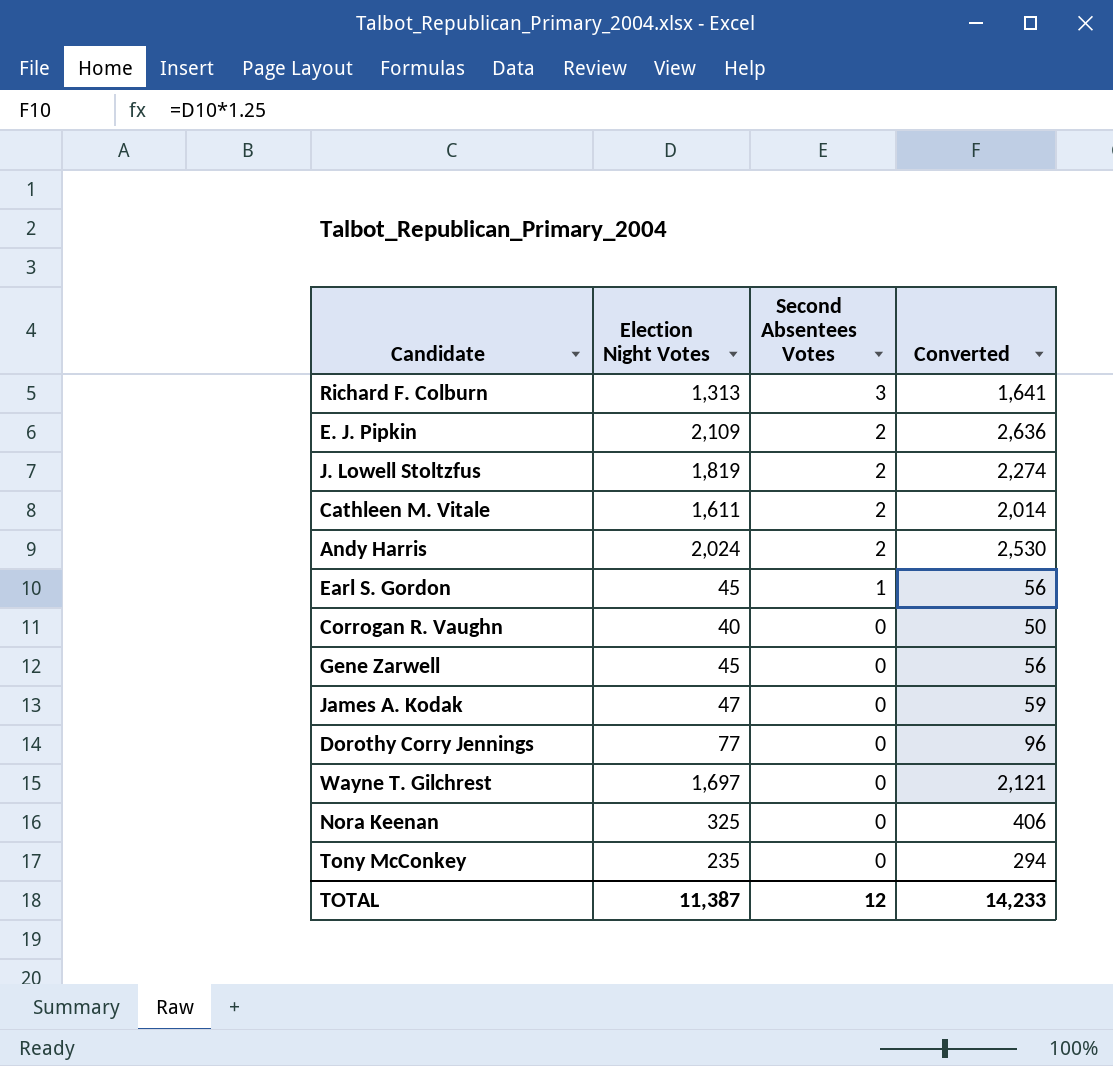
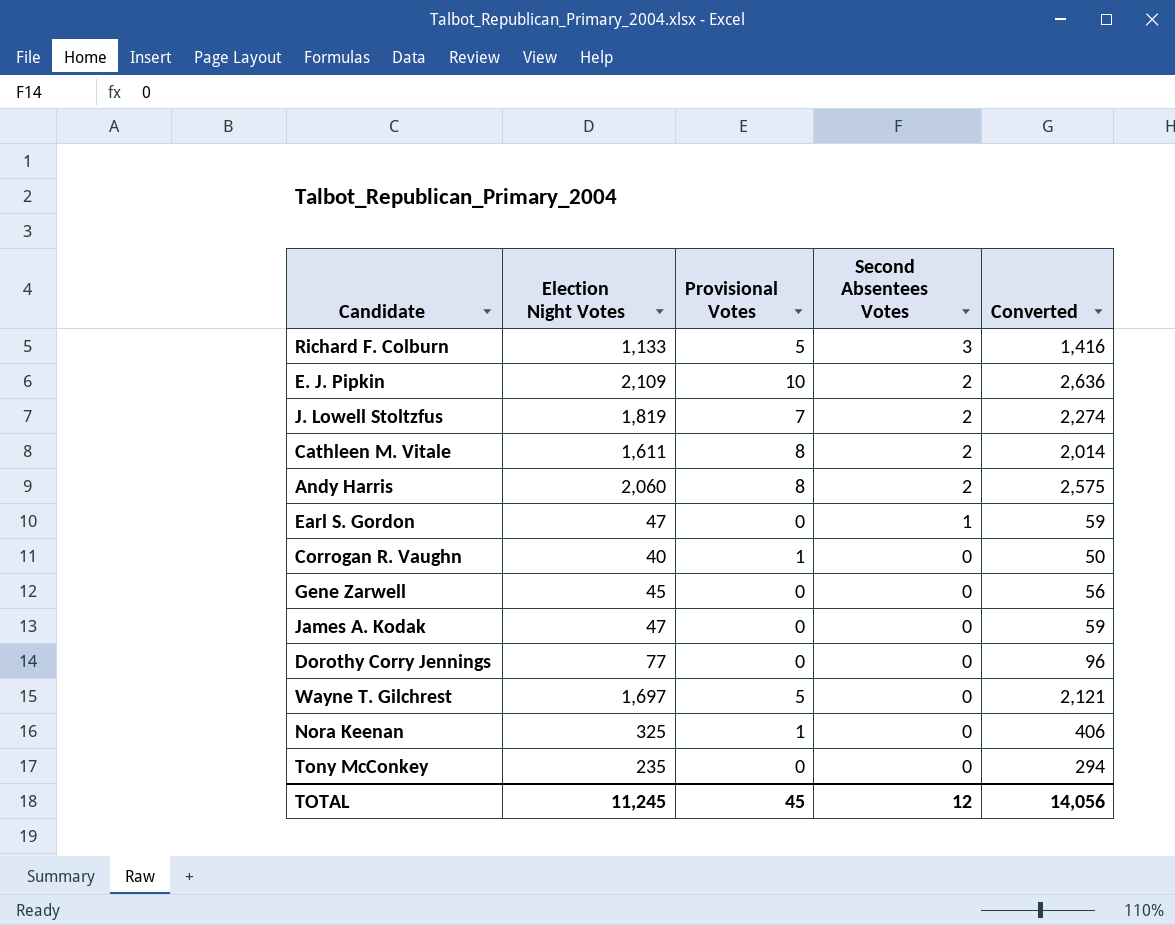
column Provisional Votes | position: none -> 3
Richard F. Colburn | Election Night Votes: 1,313 -> 1,133
Richard F. Colburn | Converted: 1,641 -> 1,416
Andy Harris | Election Night Votes: 2,024 -> 2,060
Andy Harris | Converted: 2,530 -> 2,575
Earl S. Gordon | Election Night Votes: 45 -> 47
Earl S. Gordon | Converted: 56 -> 59
TOTAL | Election Night Votes: 11,387 -> 11,245
TOTAL | Converted: 14,233 -> 14,056

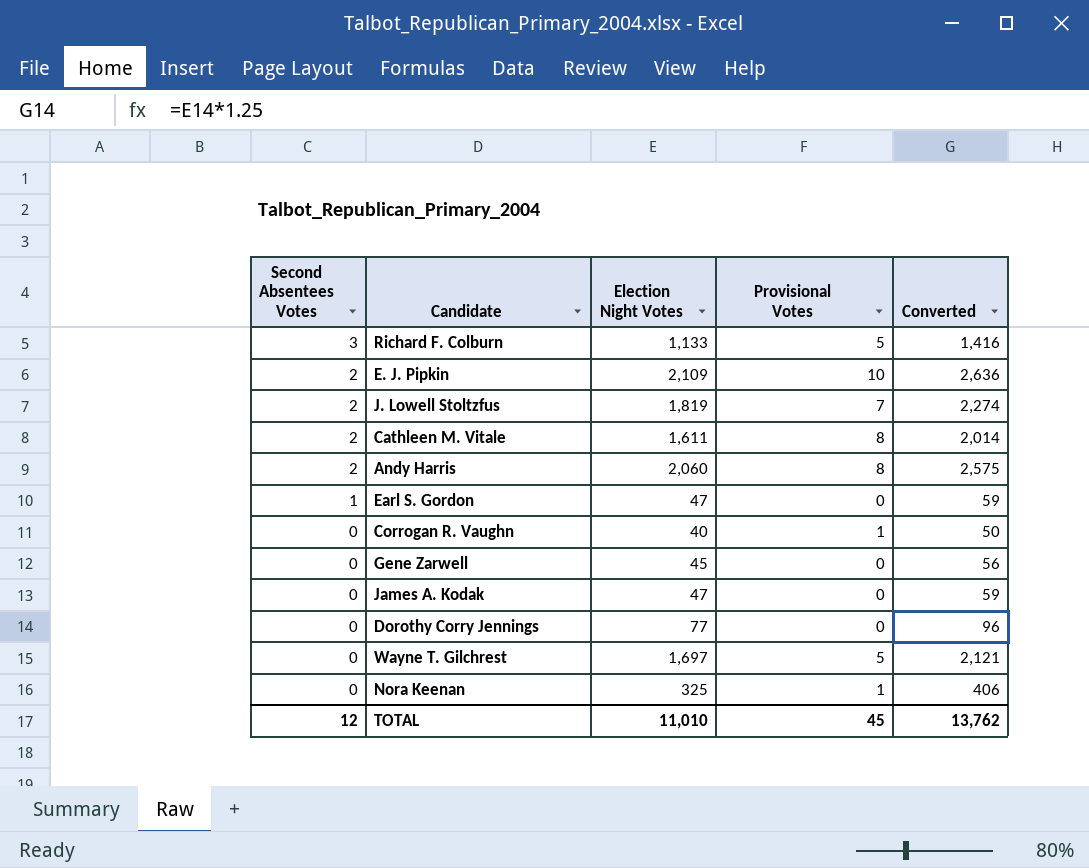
column Second Absentees Votes | position: 4 -> 1
row Tony McConkey: 235 | 0 | 0 | 294 -> none
TOTAL | Election Night Votes: 11,245 -> 11,010
TOTAL | Converted: 14,056 -> 13,762

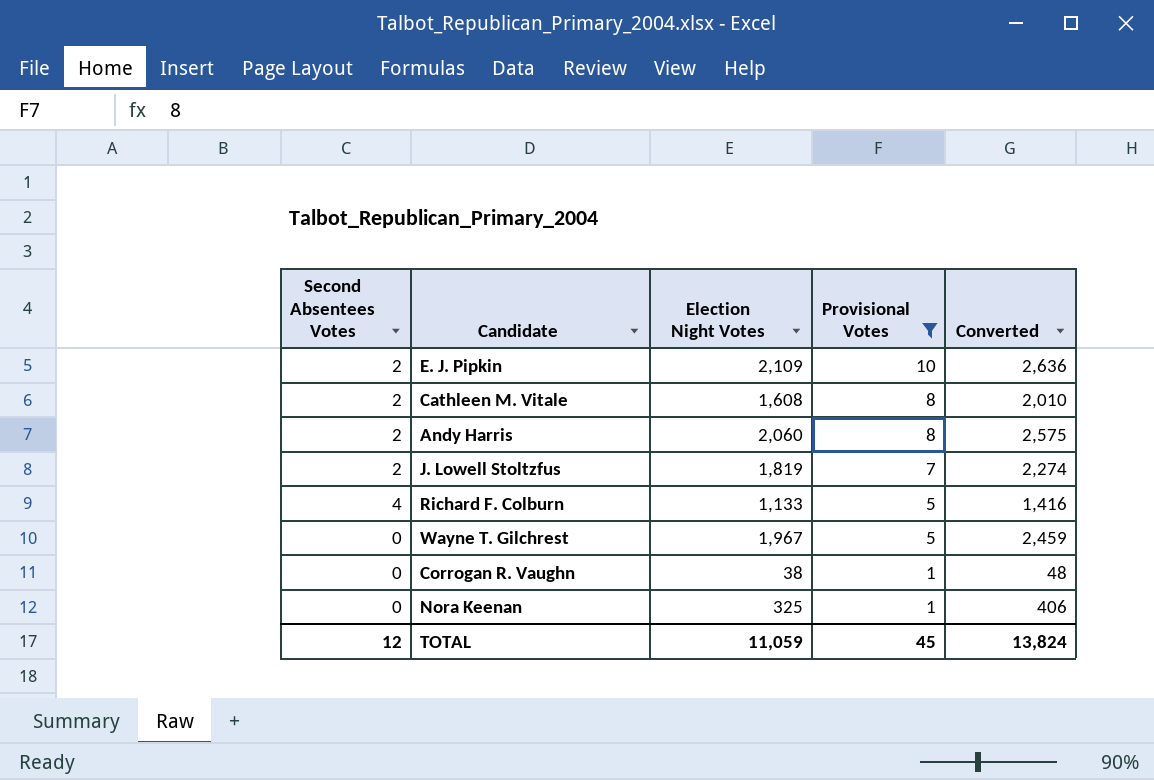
filter: none -> Provisional Votes != 0
row order: Second Absentees Votes descending -> Provisional Votes descending
Cathleen M. Vitale | Election Night Votes: 1,611 -> 1,608
Cathleen M. Vitale | Converted: 2,014 -> 2,010
Richard F. Colburn | Second Absentees Votes: 3 -> 4
Wayne T. Gilchrest | Election Night Votes: 1,697 -> 1,967
Wayne T. Gilchrest | Converted: 2,121 -> 2,459
Corrogan R. Vaughn | Election Night Votes: 40 -> 38
Corrogan R. Vaughn | Converted: 50 -> 48
TOTAL | Election Night Votes: 11,010 -> 11,059
TOTAL | Converted: 13,762 -> 13,824

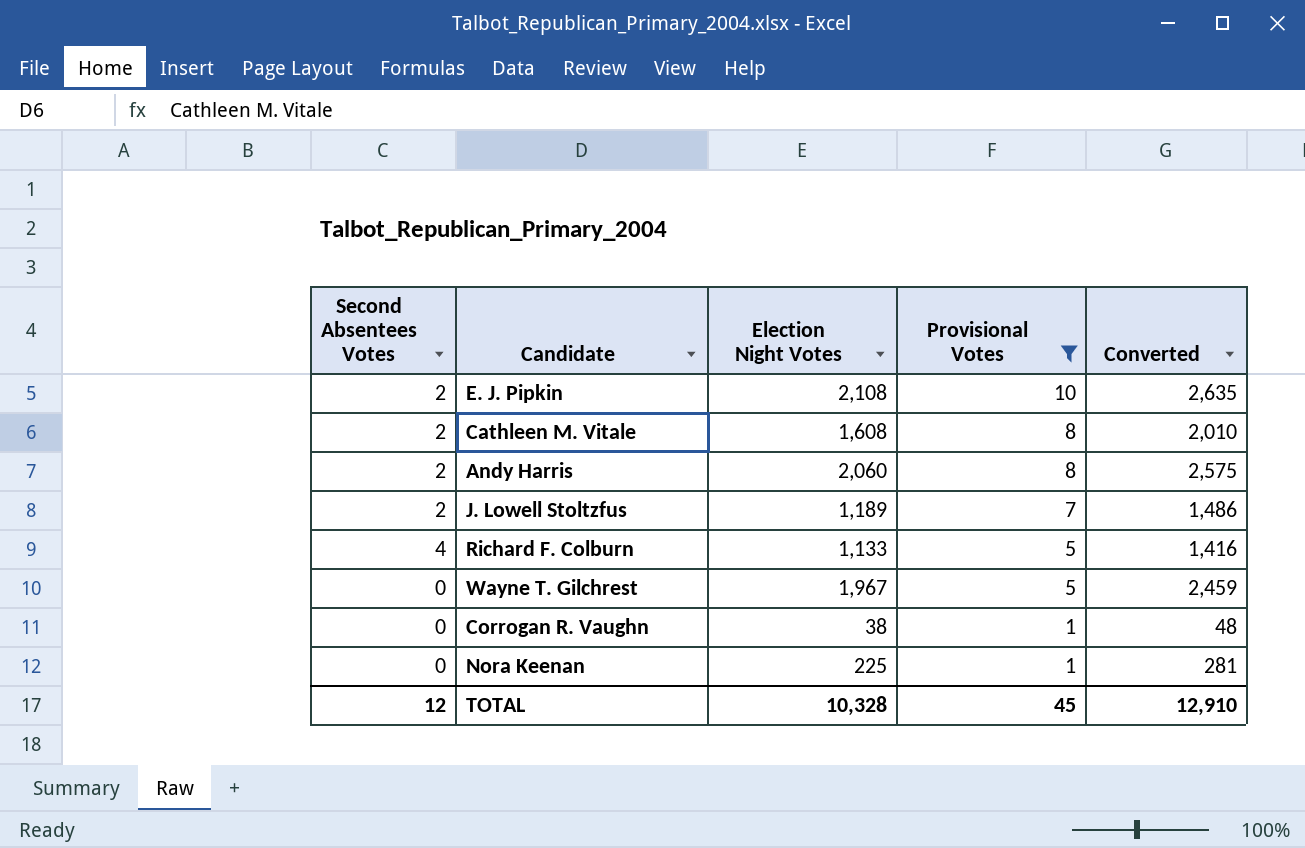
E. J. Pipkin | Election Night Votes: 2,109 -> 2,108
E. J. Pipkin | Converted: 2,636 -> 2,635
J. Lowell Stoltzfus | Election Night Votes: 1,819 -> 1,189
J. Lowell Stoltzfus | Converted: 2,274 -> 1,486
Nora Keenan | Election Night Votes: 325 -> 225
Nora Keenan | Converted: 406 -> 281
TOTAL | Election Night Votes: 11,059 -> 10,328
TOTAL | Converted: 13,824 -> 12,910

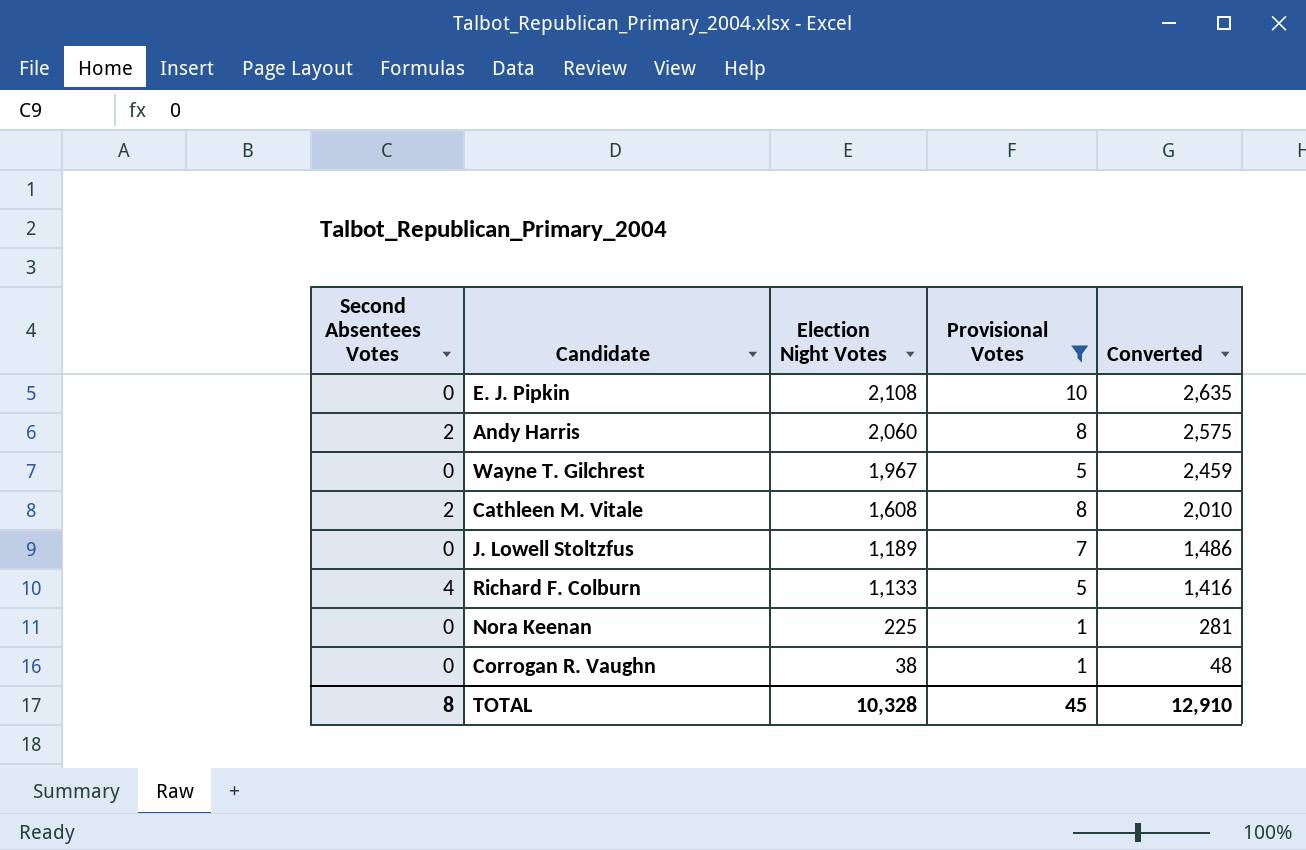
row order: Provisional Votes descending -> Election Night Votes descending
E. J. Pipkin | Second Absentees Votes: 2 -> 0
J. Lowell Stoltzfus | Second Absentees Votes: 2 -> 0
TOTAL | Second Absentees Votes: 12 -> 8

